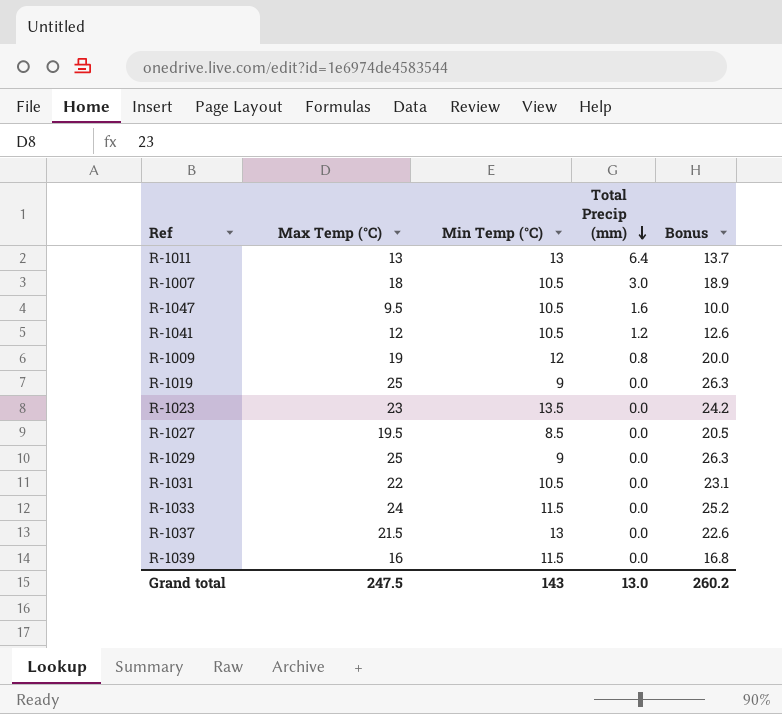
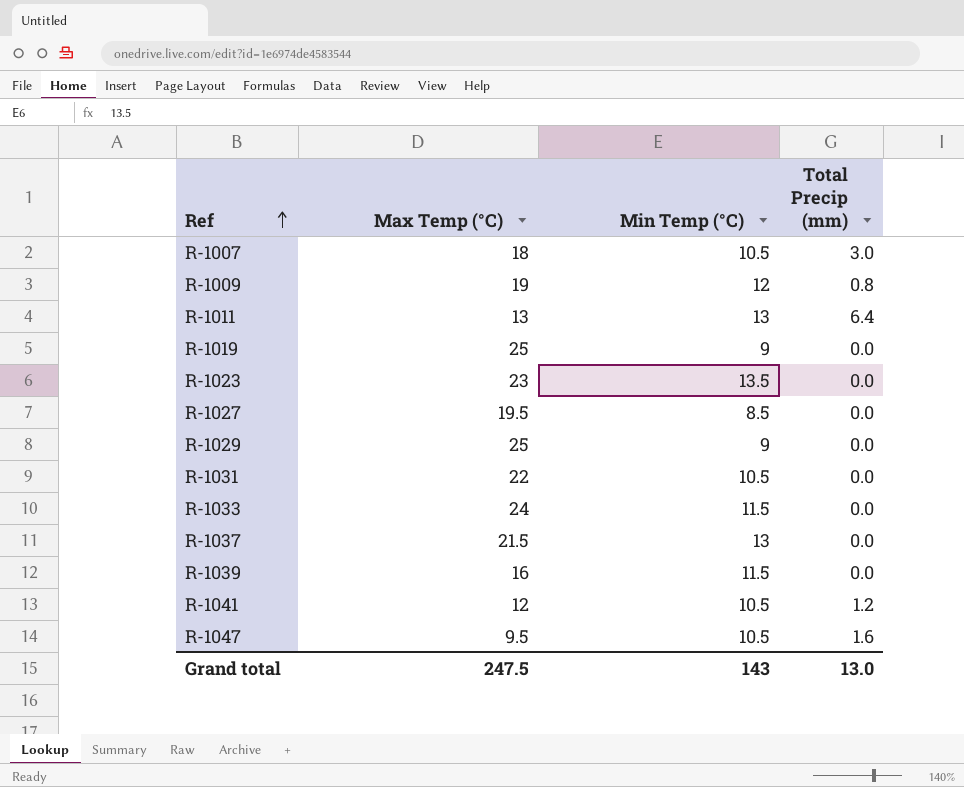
row order: Total Precip (mm) descending -> Ref ascending
column Bonus | formula: [Max Temp (°C)] * 1.05 -> none

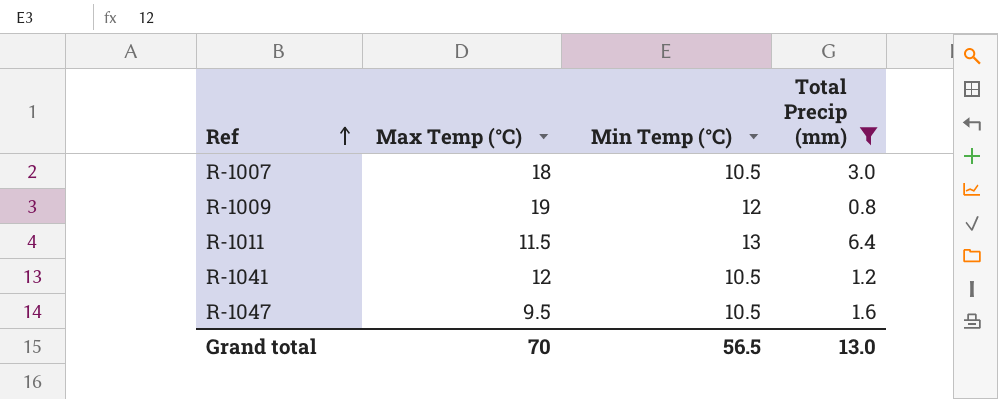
filter: none -> Total Precip (mm) != 0.0
R-1011 | Max Temp (°C): 13 -> 11.5
Grand total | Max Temp (°C): 247.5 -> 70
Grand total | Min Temp (°C): 143 -> 56.5

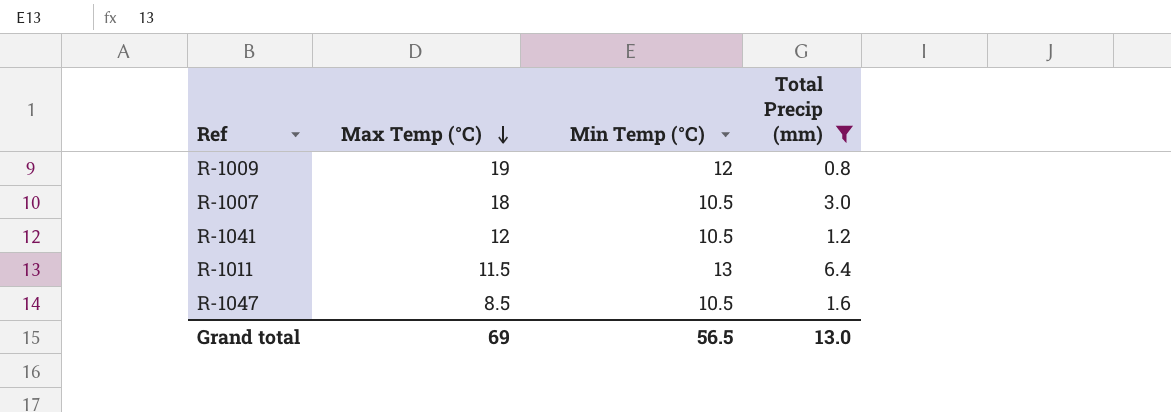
row order: Ref ascending -> Max Temp (°C) descending
R-1047 | Max Temp (°C): 9.5 -> 8.5
Grand total | Max Temp (°C): 70 -> 69

